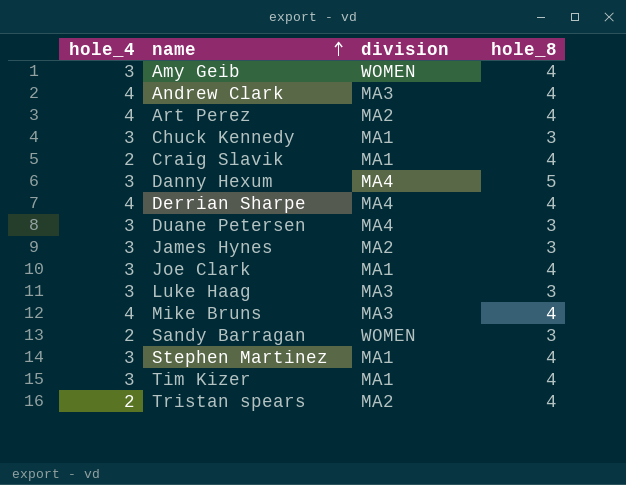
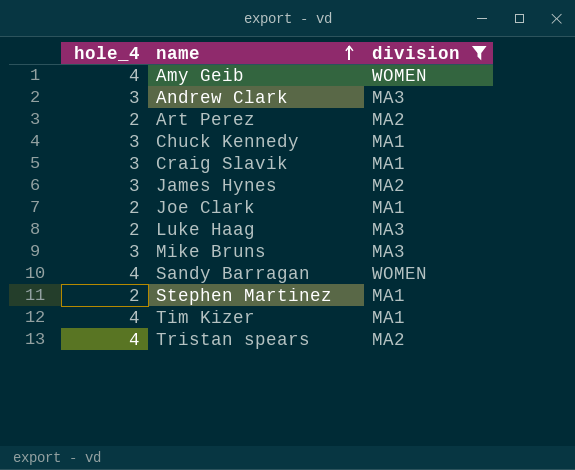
filter: none -> division != MA4
column hole_8 | position: 4 -> none
Amy Geib | hole_4: 3 -> 4
Andrew Clark | hole_4: 4 -> 3
Art Perez | hole_4: 4 -> 2
Craig Slavik | hole_4: 2 -> 3
Joe Clark | hole_4: 3 -> 2
Luke Haag | hole_4: 3 -> 2
Mike Bruns | hole_4: 4 -> 3
Sandy Barragan | hole_4: 2 -> 4
Stephen Martinez | hole_4: 3 -> 2
Tim Kizer | hole_4: 3 -> 4
Tristan spears | hole_4: 2 -> 4

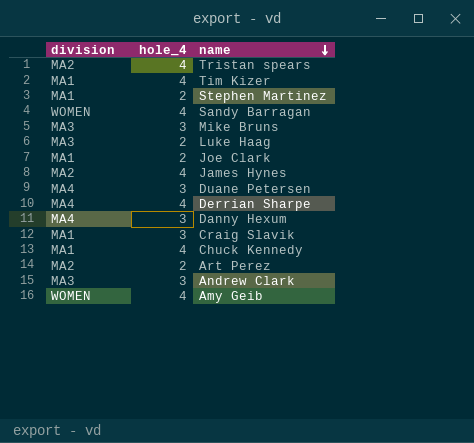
filter: division != MA4 -> none
row order: name ascending -> name descending
column division | position: 3 -> 1
James Hynes | hole_4: 3 -> 4
Chuck Kennedy | hole_4: 3 -> 4

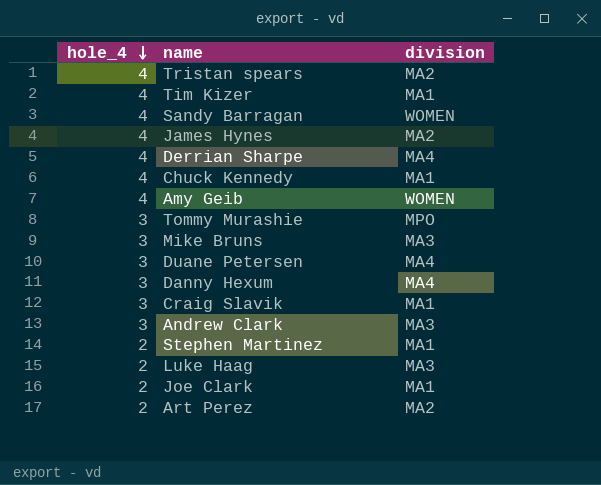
row order: name descending -> hole_4 descending
column division | position: 1 -> 3
row Tommy Murashie: none -> 3 | MPO

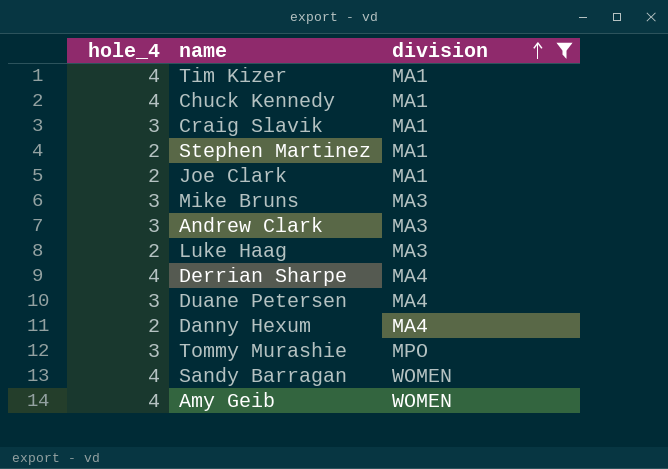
filter: none -> division != MA2
row order: hole_4 descending -> division ascending
Danny Hexum | hole_4: 3 -> 2

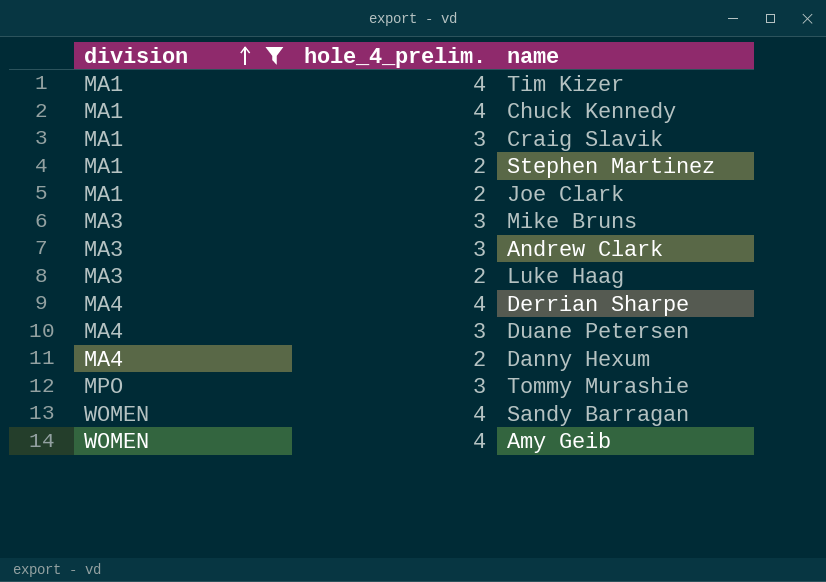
column division | position: 3 -> 1
column name: hole_4 -> hole_4_prelim.

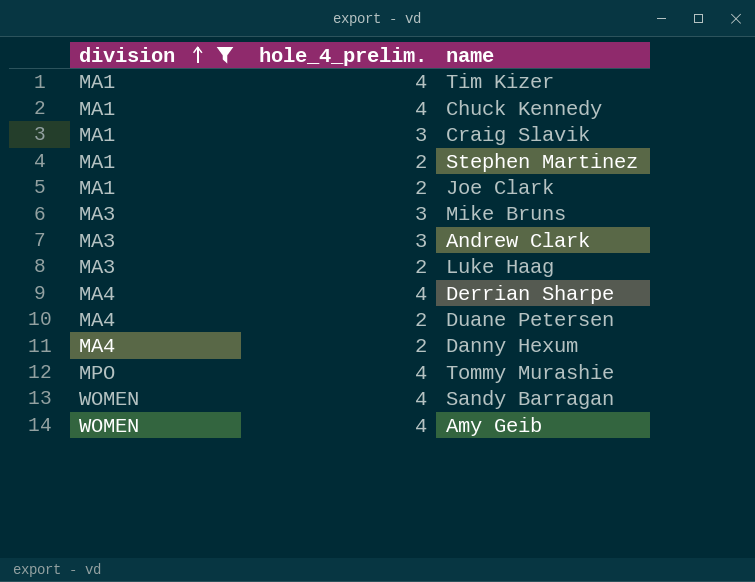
Duane Petersen | hole_4_prelim.: 3 -> 2
Tommy Murashie | hole_4_prelim.: 3 -> 4

